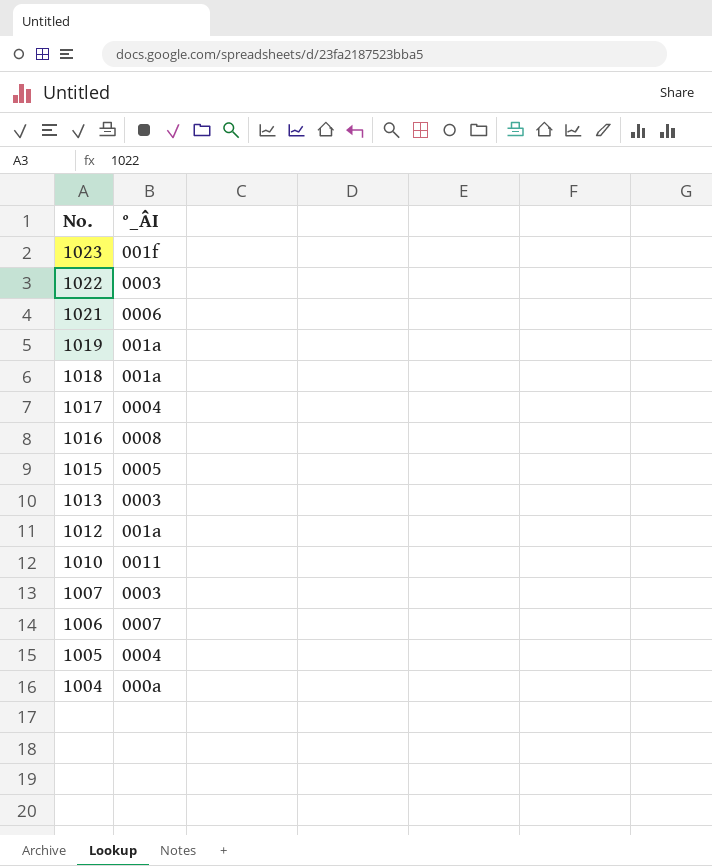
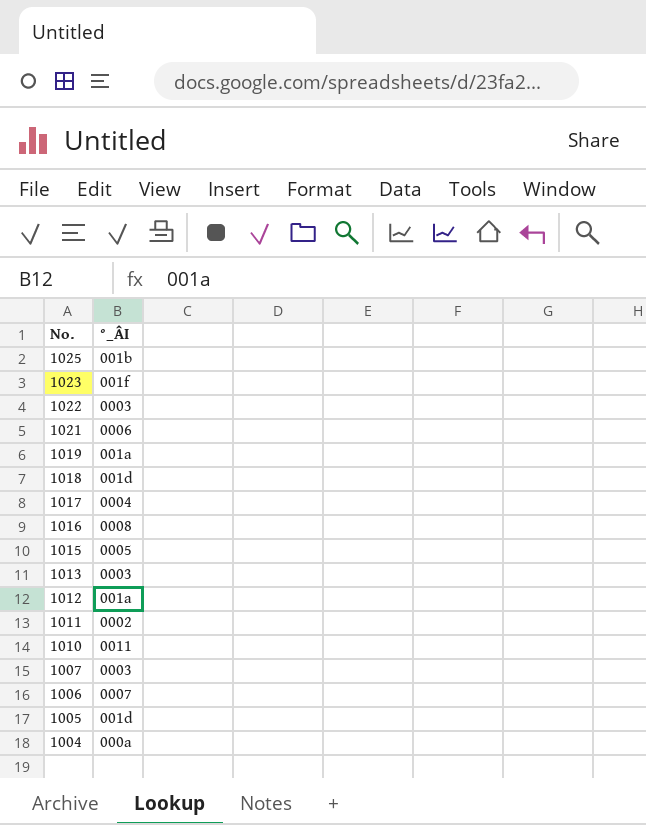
row 1025: none -> 001b
1018 | °_ÂI: 001a -> 001d
row 1011: none -> 0002
1005 | °_ÂI: 0004 -> 001d

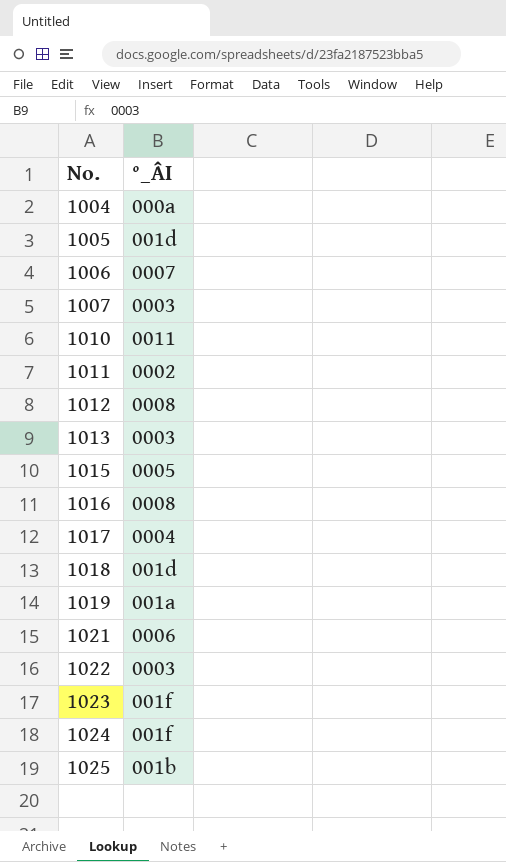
row order: No. descending -> No. ascending
1012 | °_ÂI: 001a -> 0008
row 1024: none -> 001f

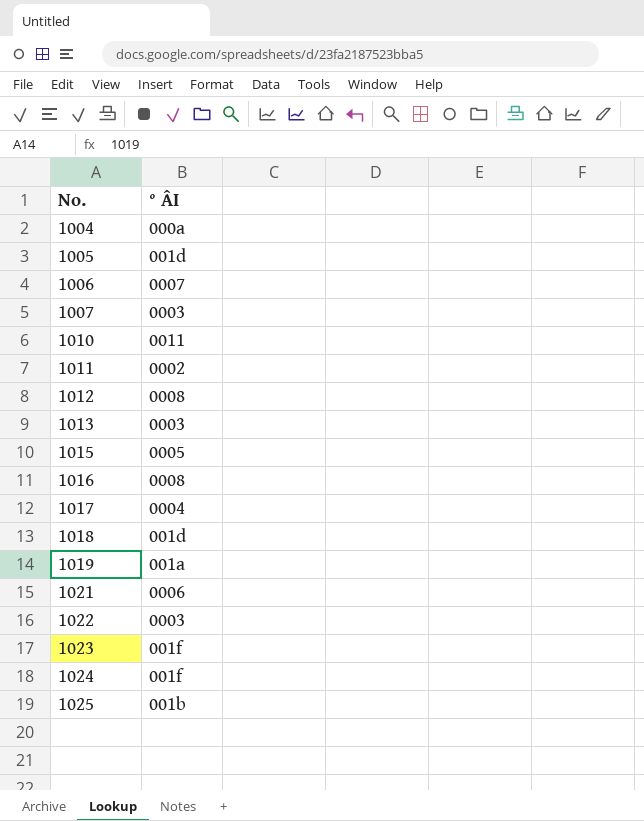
column name: °_ÂI -> ° ÂI

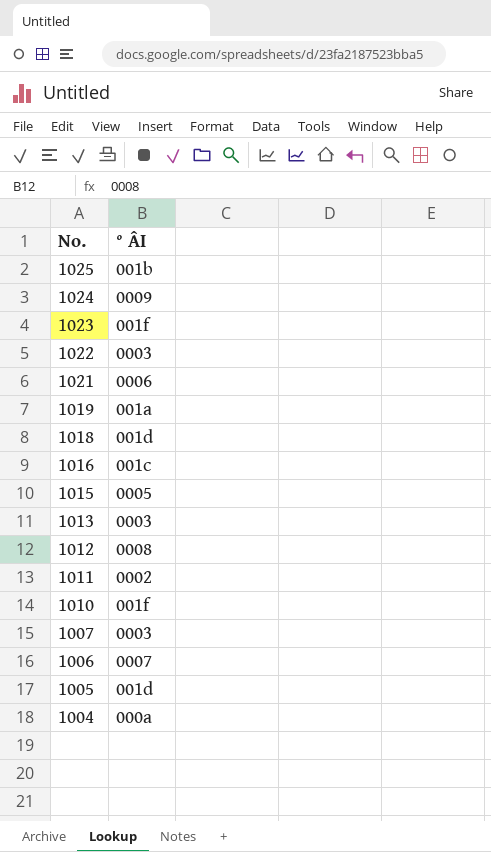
row order: No. ascending -> No. descending
row 1017: 0004 -> none
1024 | ° ÂI: 001f -> 0009
1016 | ° ÂI: 0008 -> 001c
1010 | ° ÂI: 0011 -> 001f

